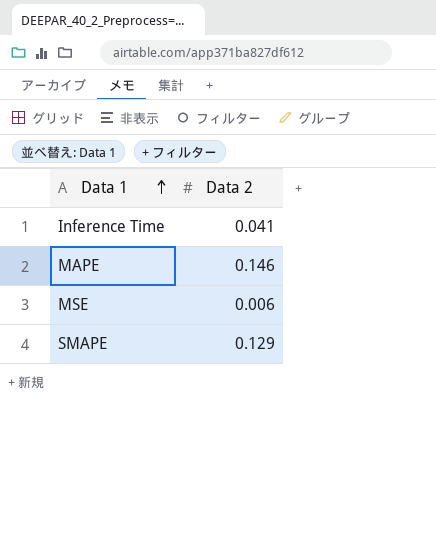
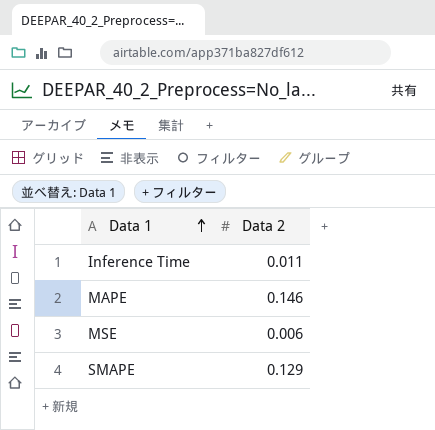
Inference Time | Data 2: 0.041 -> 0.011

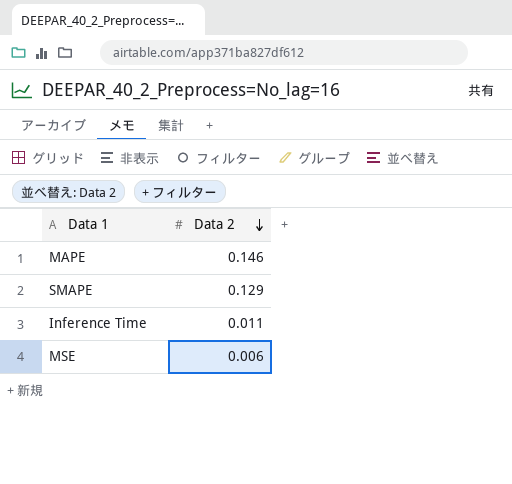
row order: Data 1 ascending -> Data 2 descending

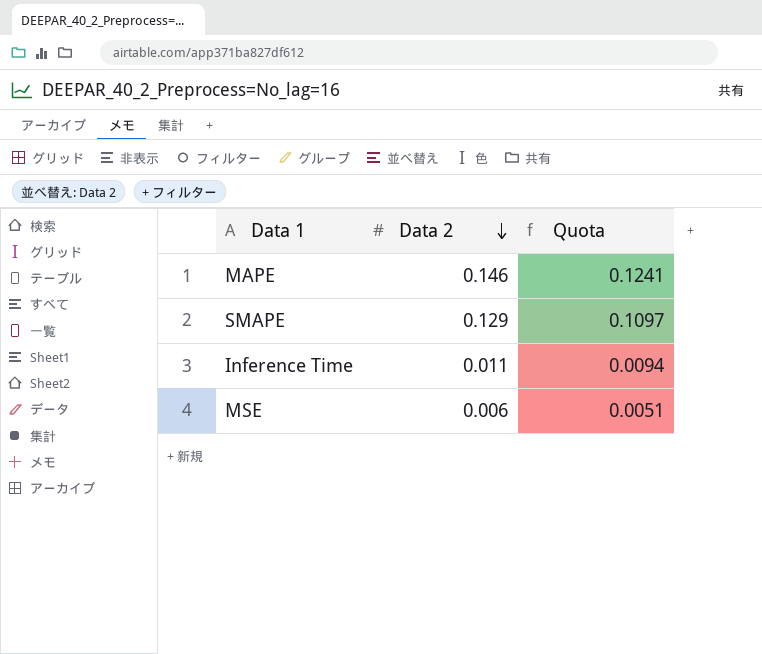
column Quota | formula: none -> [Data 2] * 0.85

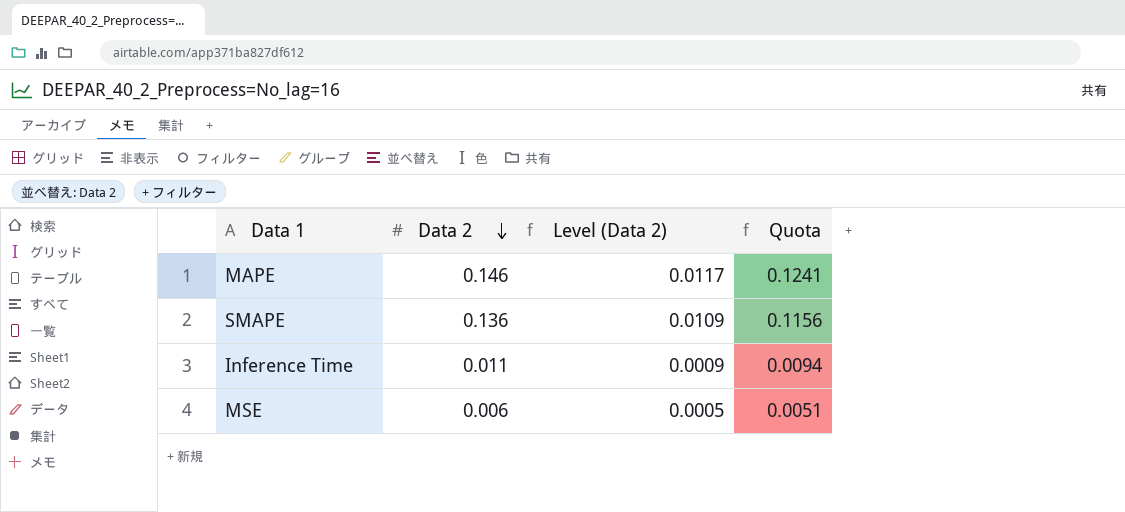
column Level (Data 2) | formula: none -> [Data 2] * 0.08
SMAPE | Data 2: 0.129 -> 0.136
SMAPE | Quota: 0.1097 -> 0.1156

